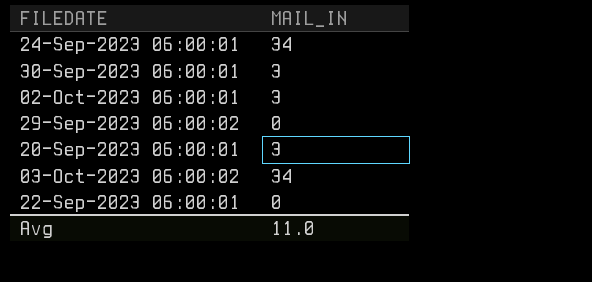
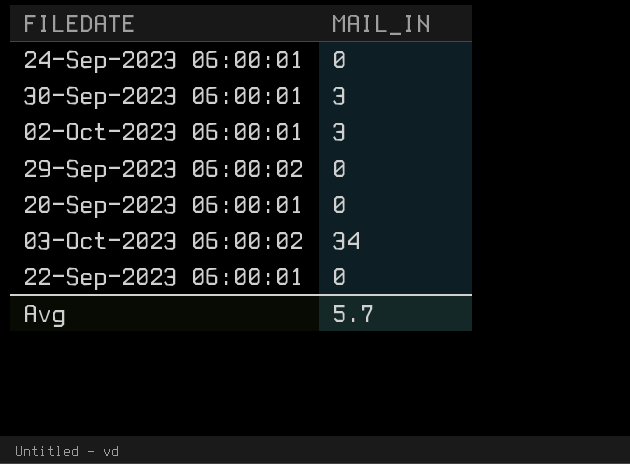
24-Sep-2023 06:00:01 | MAIL_IN: 34 -> 0
20-Sep-2023 06:00:01 | MAIL_IN: 3 -> 0
Avg | MAIL_IN: 11.0 -> 5.7

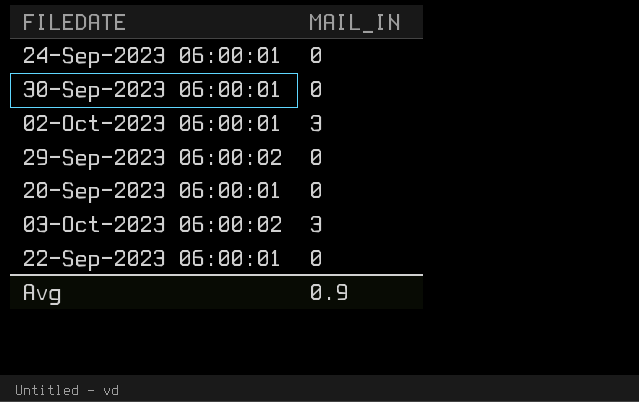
30-Sep-2023 06:00:01 | MAIL_IN: 3 -> 0
03-Oct-2023 06:00:02 | MAIL_IN: 34 -> 3
Avg | MAIL_IN: 5.7 -> 0.9

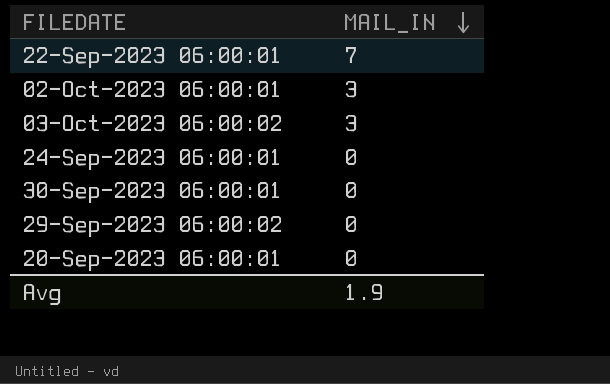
row order: none -> MAIL_IN descending
22-Sep-2023 06:00:01 | MAIL_IN: 0 -> 7
Avg | MAIL_IN: 0.9 -> 1.9

